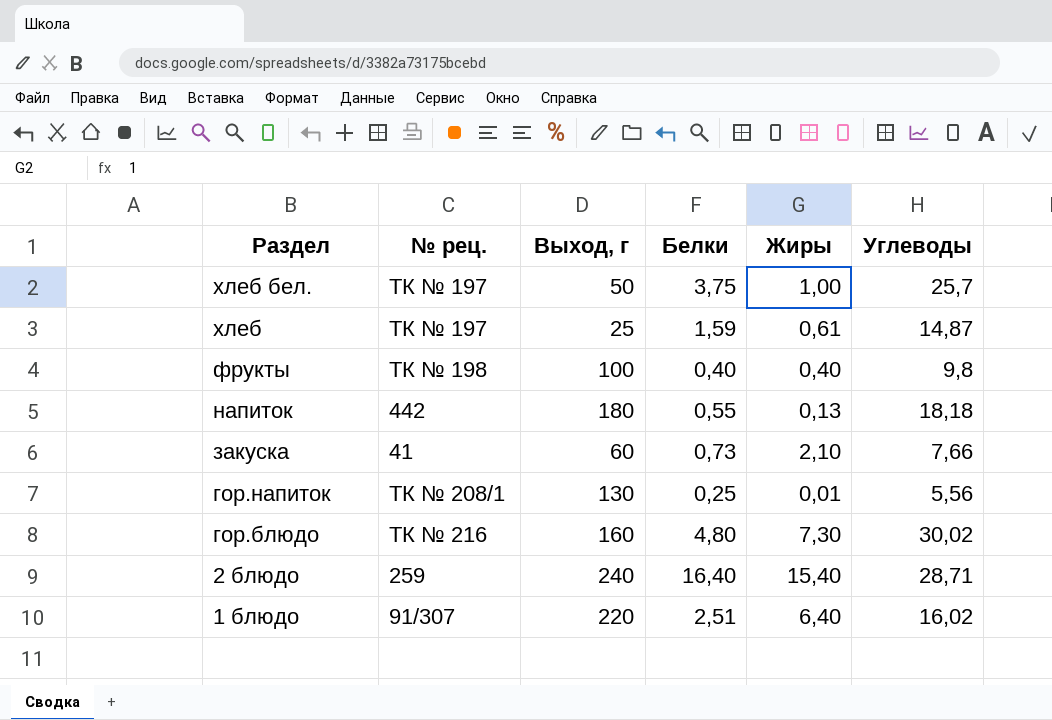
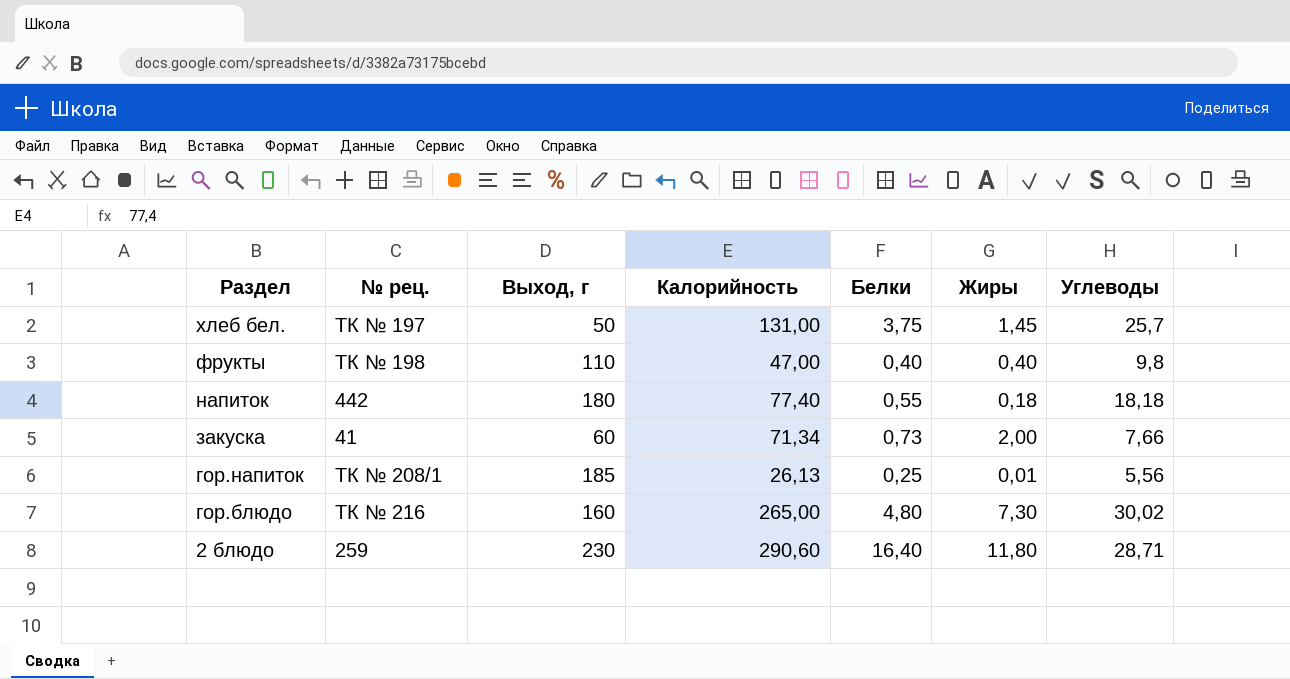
column Калорийность | position: none -> 4
row хлеб: ТК № 197 | 25 | 1,59 | 0,61 | 14,87 -> none
row 1 блюдо: 91/307 | 220 | 2,51 | 6,40 | 16,02 -> none
хлеб бел. | Жиры: 1,00 -> 1,45
фрукты | Выход, г: 100 -> 110
напиток | Жиры: 0,13 -> 0,18
закуска | Жиры: 2,10 -> 2,00
гор.напиток | Выход, г: 130 -> 185
2 блюдо | Выход, г: 240 -> 230
2 блюдо | Жиры: 15,40 -> 11,80

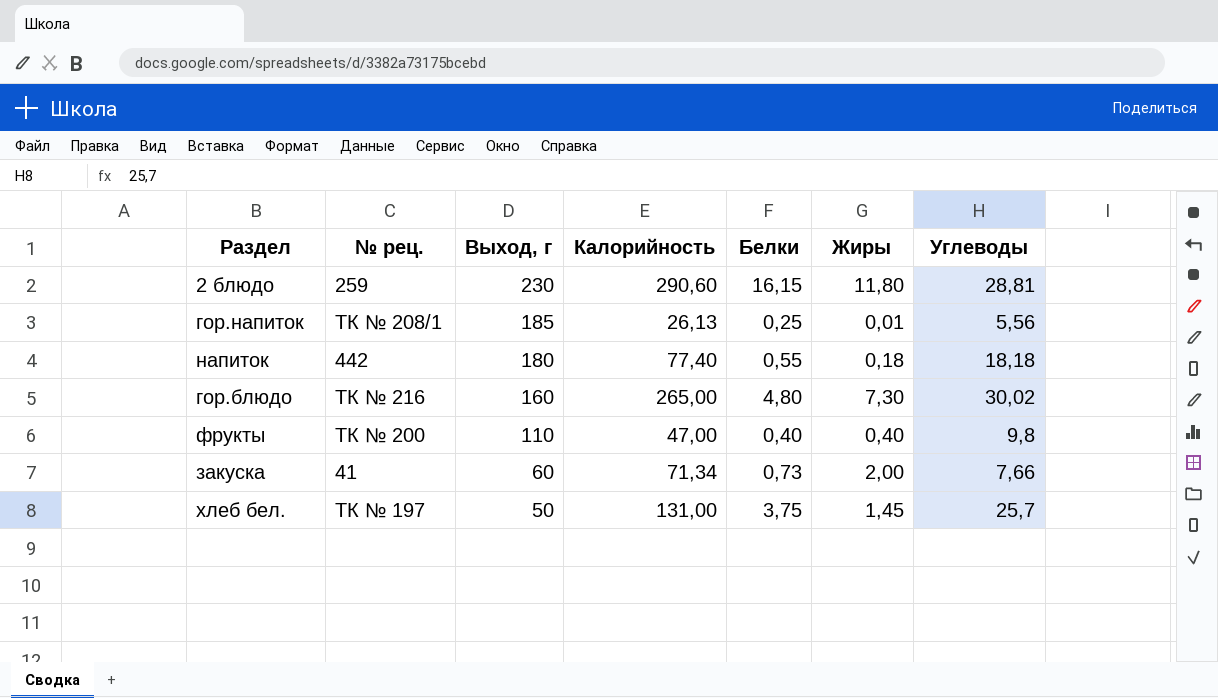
row order: Раздел descending -> Выход, г descending
2 блюдо | Белки: 16,40 -> 16,15
2 блюдо | Углеводы: 28,71 -> 28,81
фрукты | № рец.: ТК № 198 -> ТК № 200

